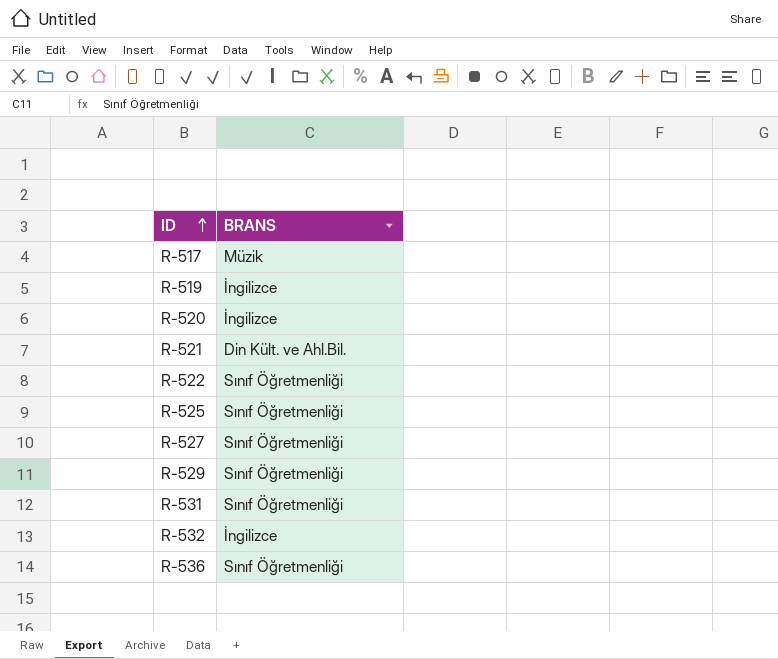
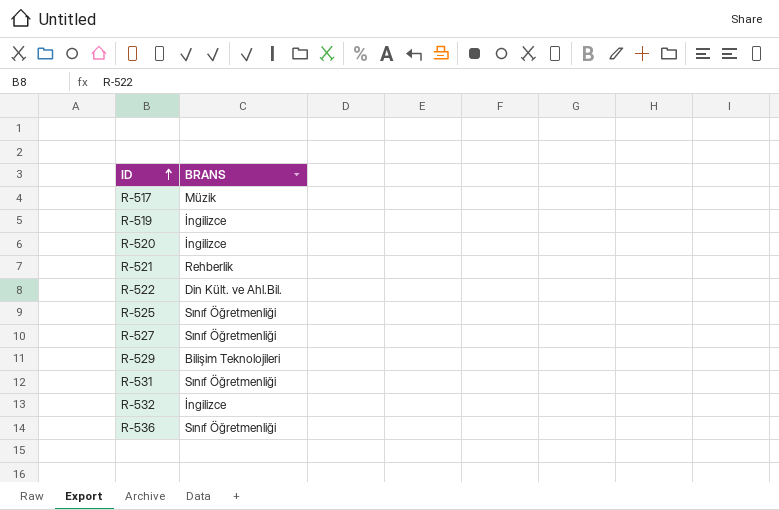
R-521 | BRANS: Din Kült. ve Ahl.Bil. -> Rehberlik
R-522 | BRANS: Sınıf Öğretmenliği -> Din Kült. ve Ahl.Bil.
R-529 | BRANS: Sınıf Öğretmenliği -> Bilişim Teknolojileri

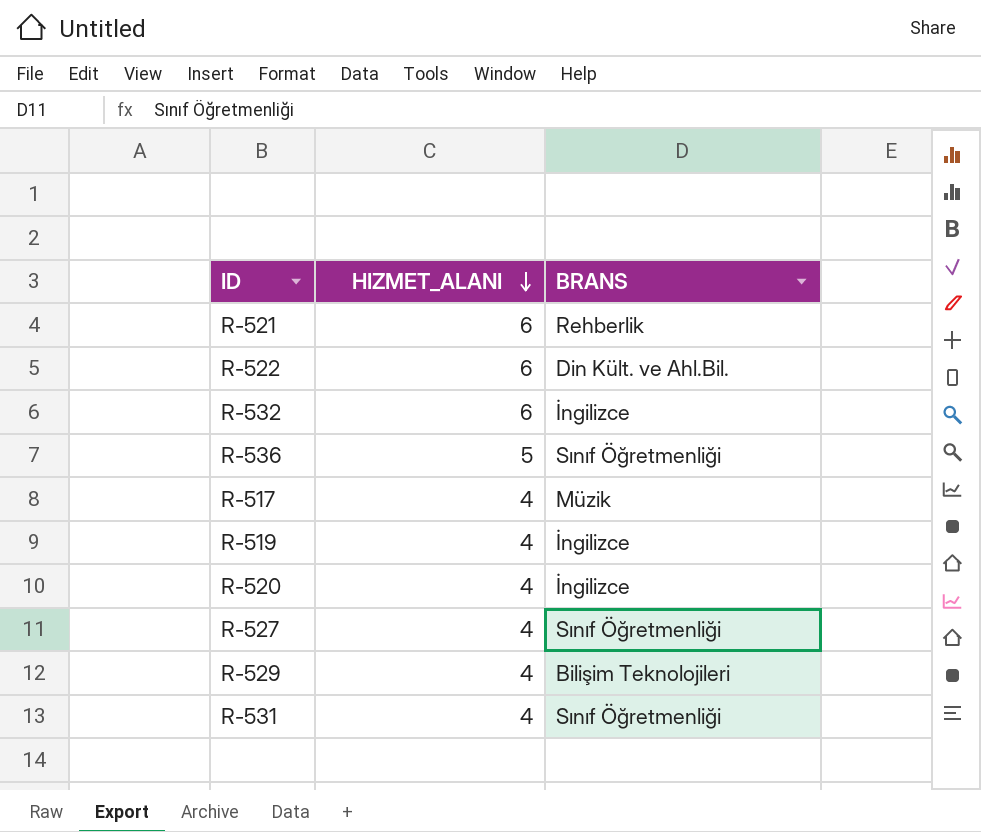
row order: ID ascending -> HIZMET_ALANI descending
column HIZMET_ALANI | position: none -> 2
row R-525: Sınıf Öğretmenliği -> none

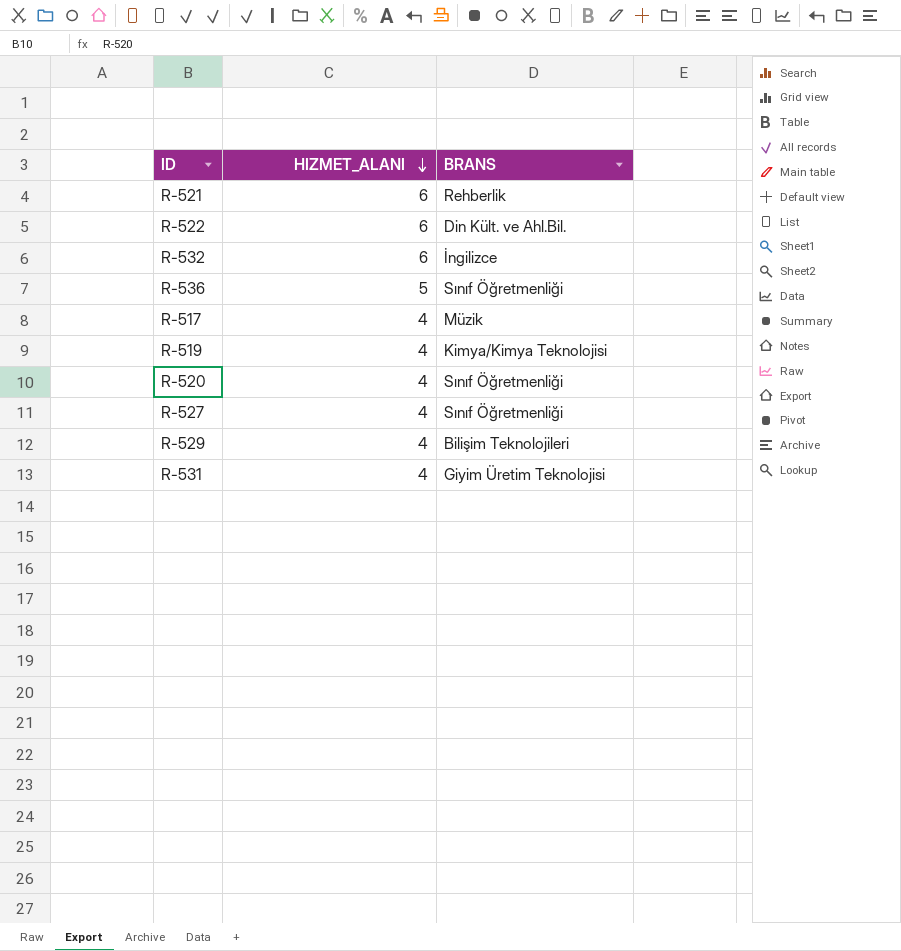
R-519 | BRANS: İngilizce -> Kimya/Kimya Teknolojisi
R-520 | BRANS: İngilizce -> Sınıf Öğretmenliği
R-531 | BRANS: Sınıf Öğretmenliği -> Giyim Üretim Teknolojisi

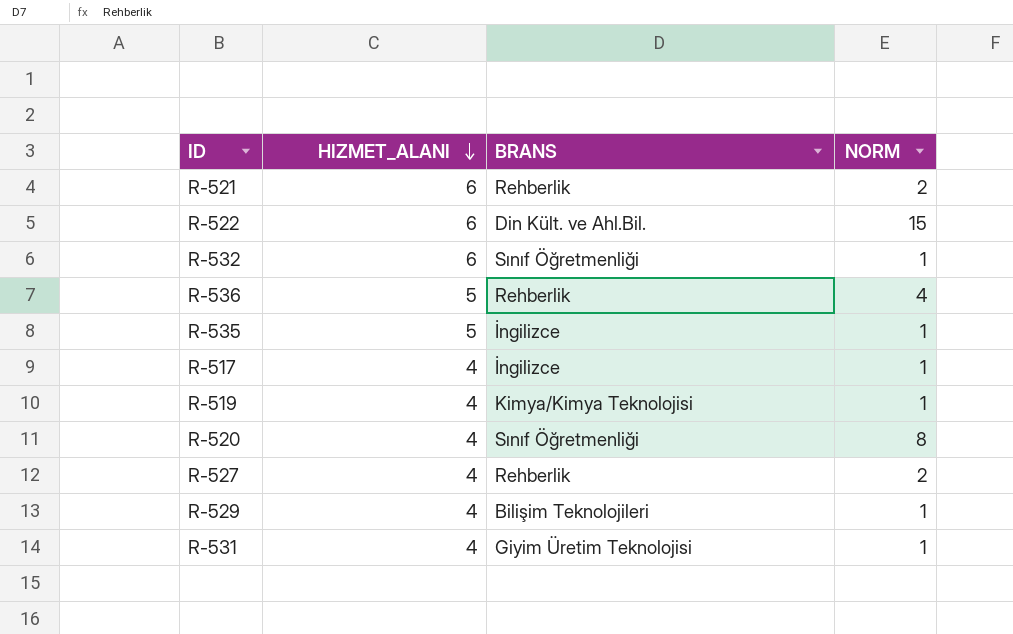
column NORM | position: none -> 4
R-532 | BRANS: İngilizce -> Sınıf Öğretmenliği
R-536 | BRANS: Sınıf Öğretmenliği -> Rehberlik
row R-535: none -> 5 | İngilizce | 1
R-517 | BRANS: Müzik -> İngilizce
R-527 | BRANS: Sınıf Öğretmenliği -> Rehberlik

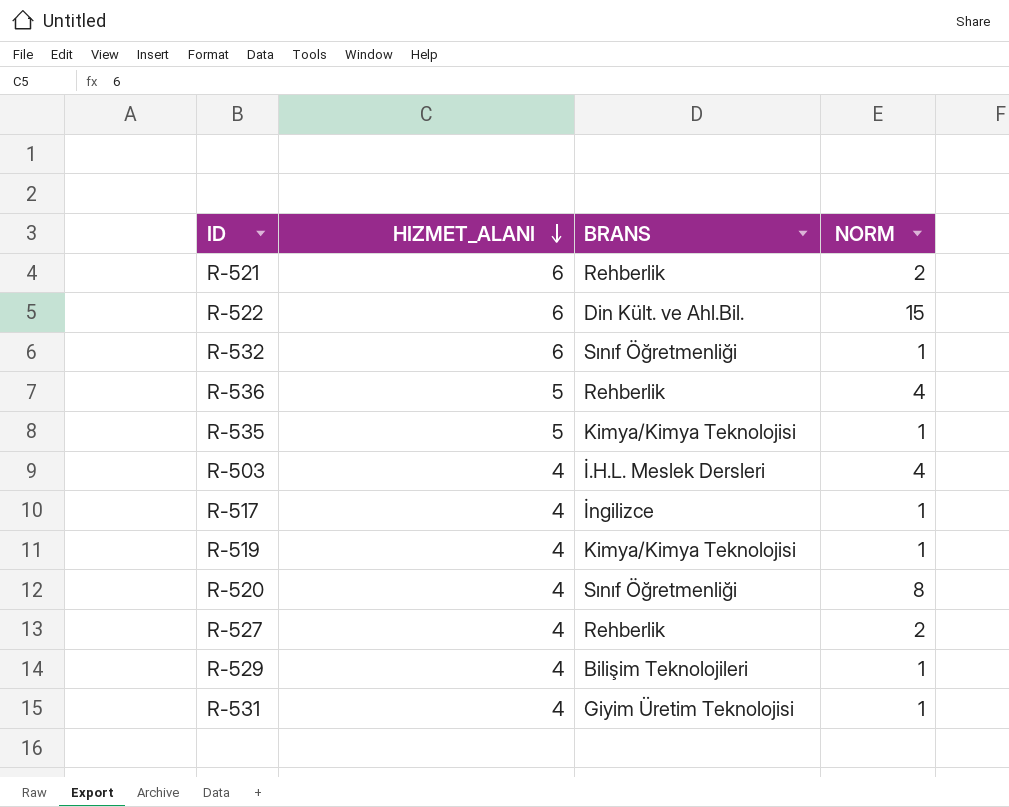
R-535 | BRANS: İngilizce -> Kimya/Kimya Teknolojisi
row R-503: none -> 4 | İ.H.L. Meslek Dersleri | 4

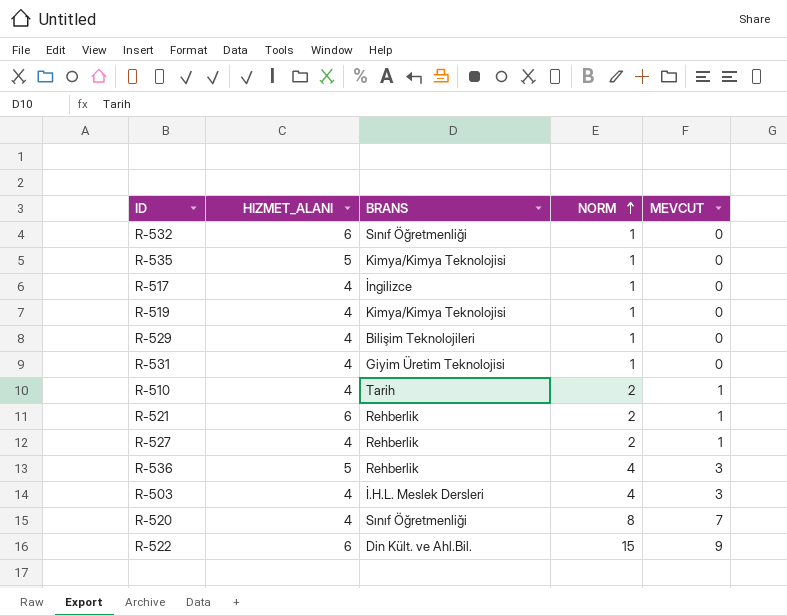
row order: HIZMET_ALANI descending -> NORM ascending
column MEVCUT | position: none -> 5
row R-510: none -> 4 | Tarih | 2 | 1

